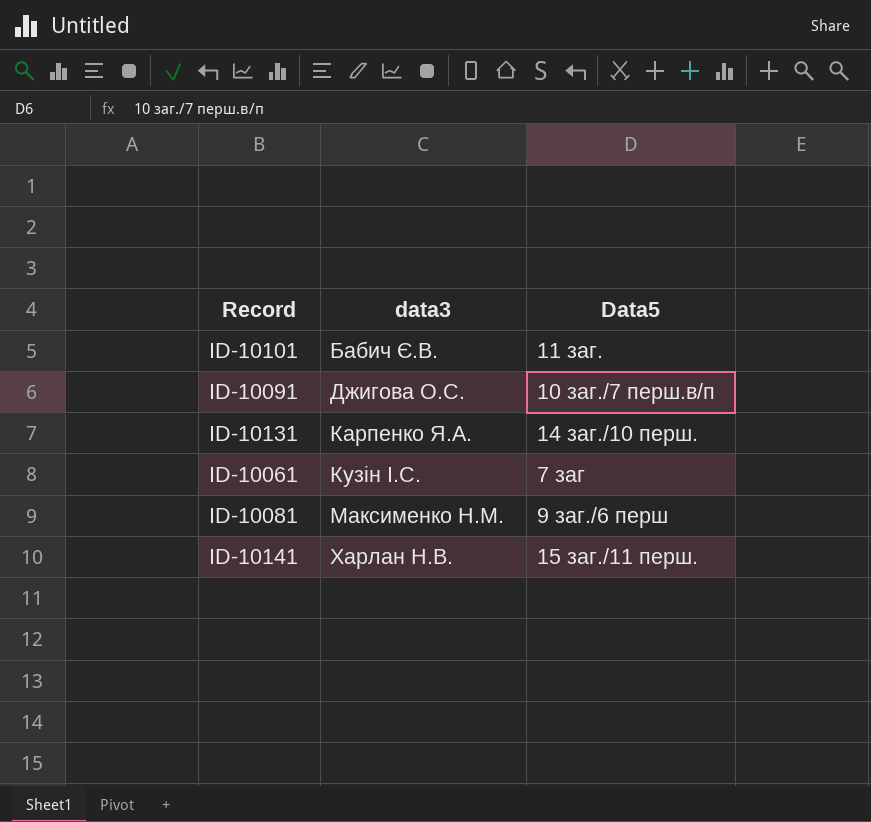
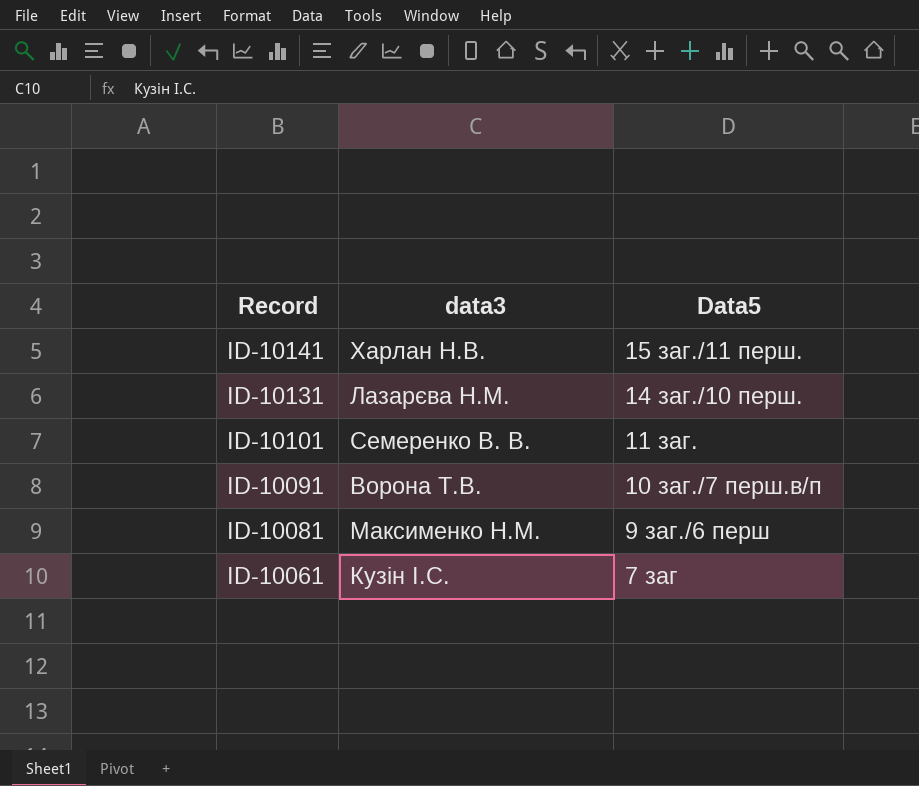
row order: data3 ascending -> Record descending
ID-10131 | data3: Карпенко Я.А. -> Лазарєва Н.М.
ID-10101 | data3: Бабич Є.В. -> Семеренко В. В.
ID-10091 | data3: Джигова О.С. -> Ворона Т.В.

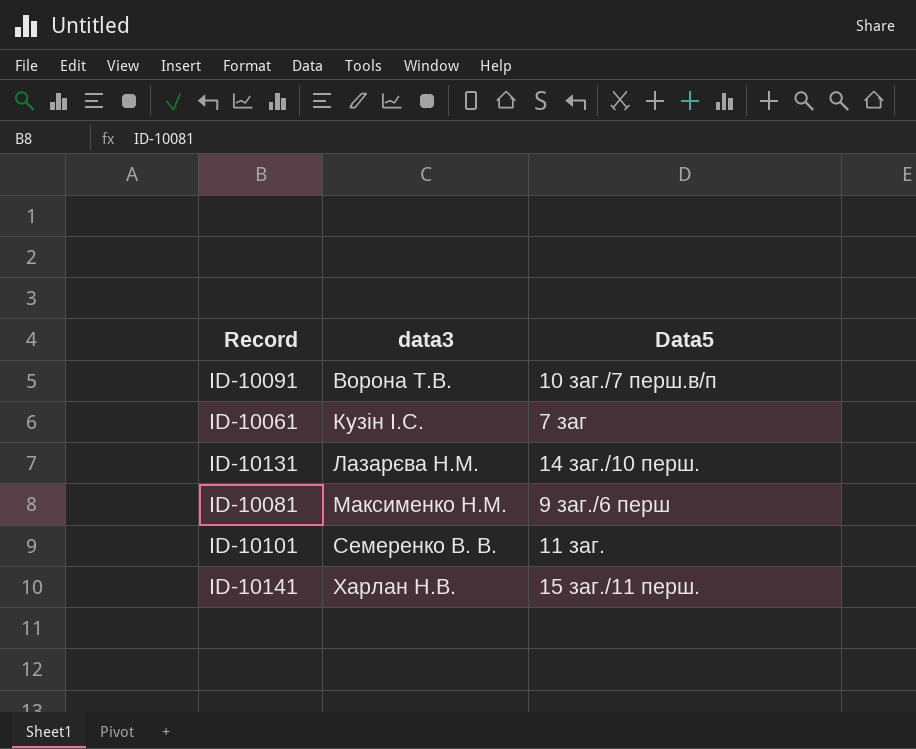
row order: Record descending -> data3 ascending

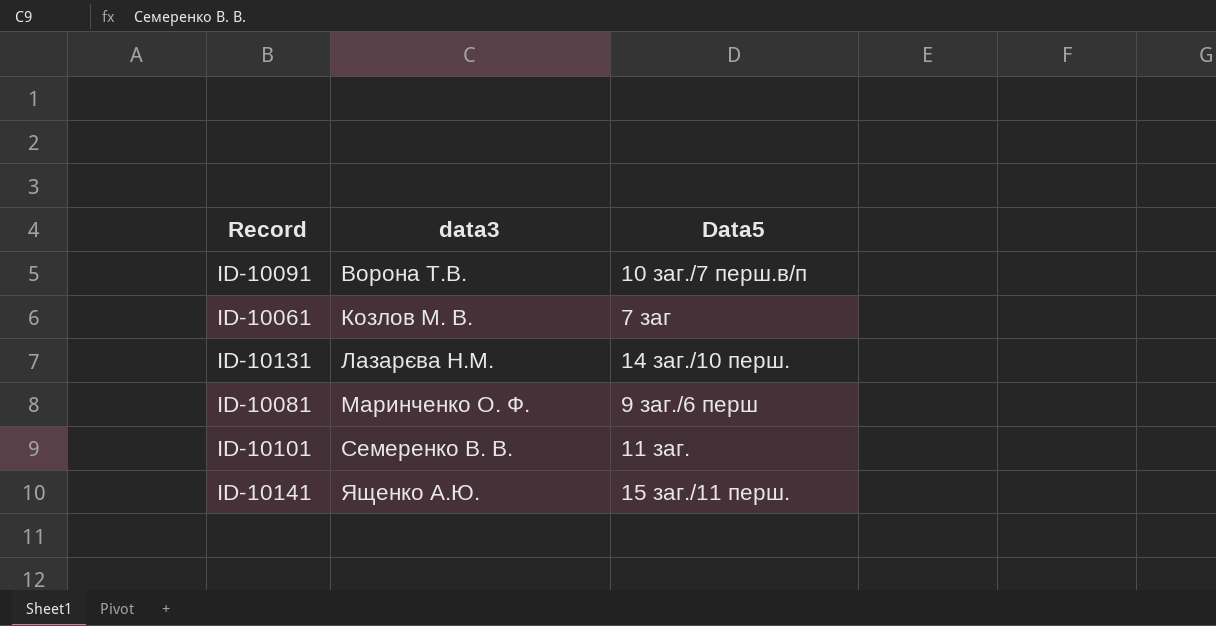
ID-10061 | data3: Кузін І.С. -> Козлов М. В.
ID-10081 | data3: Максименко Н.М. -> Маринченко О. Ф.
ID-10141 | data3: Харлан Н.В. -> Ященко А.Ю.

